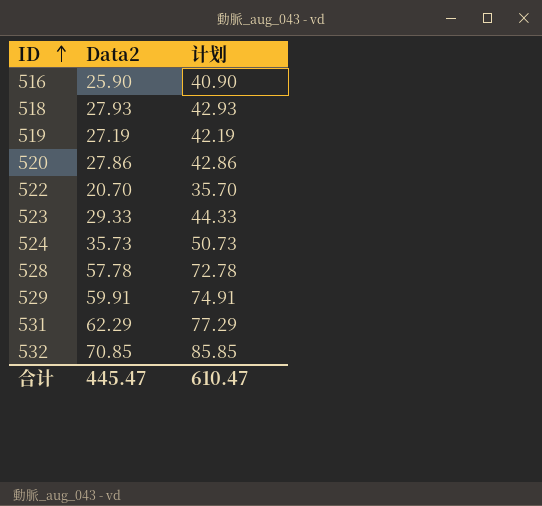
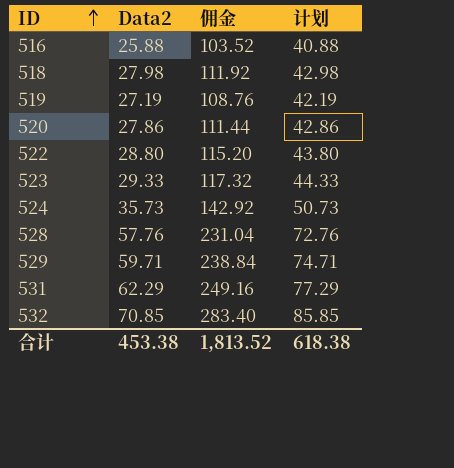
column 佣金 | formula: none -> [Data2] * 4
516 | Data2: 25.90 -> 25.88
516 | 计划: 40.90 -> 40.88
518 | Data2: 27.93 -> 27.98
518 | 计划: 42.93 -> 42.98
522 | Data2: 20.70 -> 28.80
522 | 计划: 35.70 -> 43.80
528 | Data2: 57.78 -> 57.76
528 | 计划: 72.78 -> 72.76
529 | Data2: 59.91 -> 59.71
529 | 计划: 74.91 -> 74.71
合计 | Data2: 445.47 -> 453.38
合计 | 计划: 610.47 -> 618.38

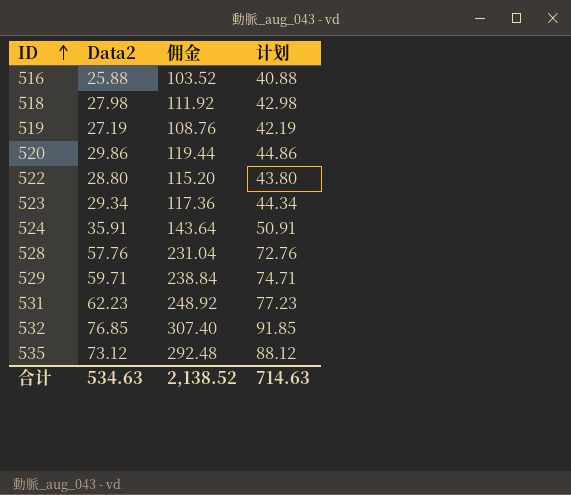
520 | Data2: 27.86 -> 29.86
520 | 佣金: 111.44 -> 119.44
520 | 计划: 42.86 -> 44.86
523 | Data2: 29.33 -> 29.34
523 | 佣金: 117.32 -> 117.36
523 | 计划: 44.33 -> 44.34
524 | Data2: 35.73 -> 35.91
524 | 佣金: 142.92 -> 143.64
524 | 计划: 50.73 -> 50.91
531 | Data2: 62.29 -> 62.23
531 | 佣金: 249.16 -> 248.92
531 | 计划: 77.29 -> 77.23
532 | Data2: 70.85 -> 76.85
532 | 佣金: 283.40 -> 307.40
532 | 计划: 85.85 -> 91.85
row 535: none -> 73.12 | 292.48 | 88.12
合计 | Data2: 453.38 -> 534.63
合计 | 佣金: 1,813.52 -> 2,138.52
合计 | 计划: 618.38 -> 714.63

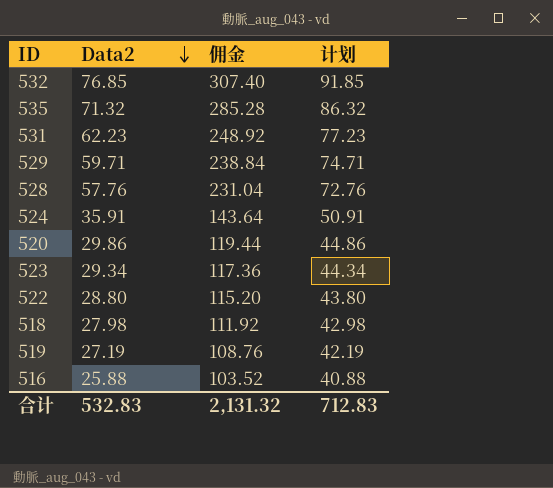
row order: ID ascending -> Data2 descending
535 | Data2: 73.12 -> 71.32
535 | 佣金: 292.48 -> 285.28
535 | 计划: 88.12 -> 86.32
合计 | Data2: 534.63 -> 532.83
合计 | 佣金: 2,138.52 -> 2,131.32
合计 | 计划: 714.63 -> 712.83

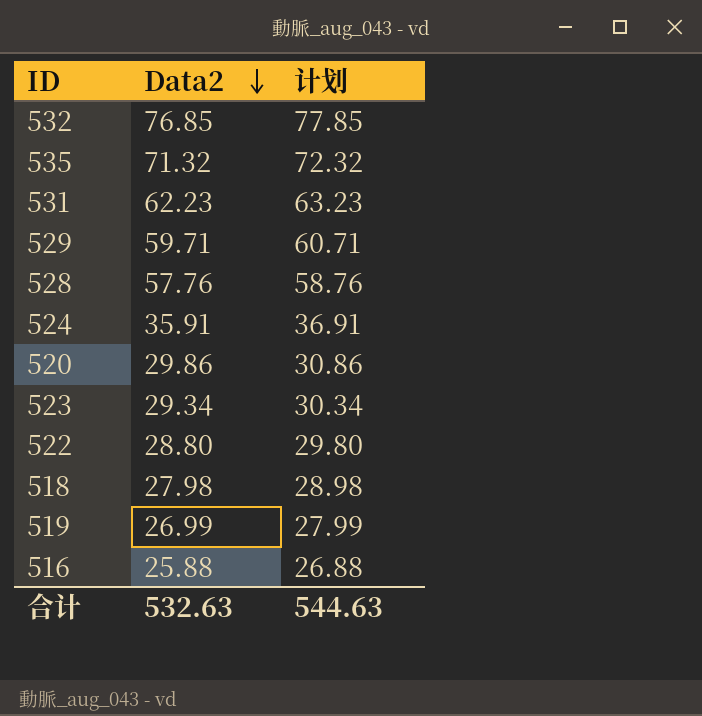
column 佣金 | formula: [Data2] * 4 -> none
column 计划 | formula: [Data2] + 15 -> [Data2] + 1
519 | Data2: 27.19 -> 26.99
合计 | Data2: 532.83 -> 532.63
合计 | 计划: 712.83 -> 544.63

